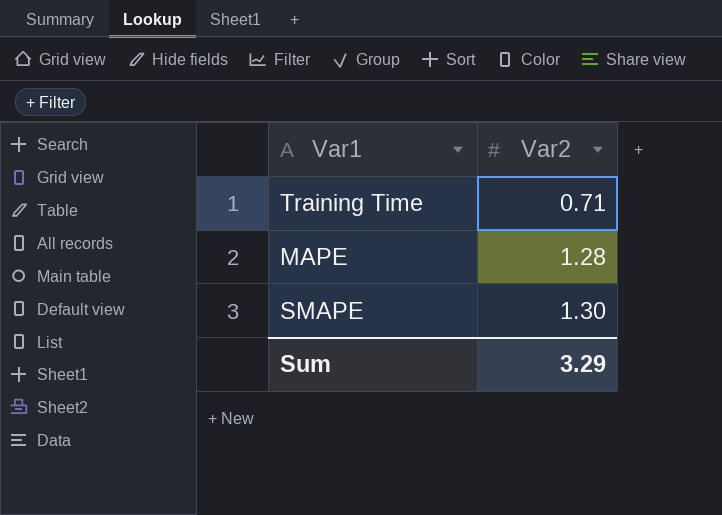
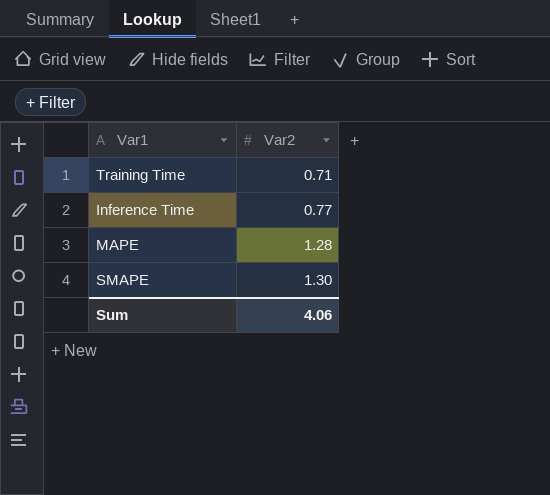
row Inference Time: none -> 0.77
Sum | Var2: 3.29 -> 4.06

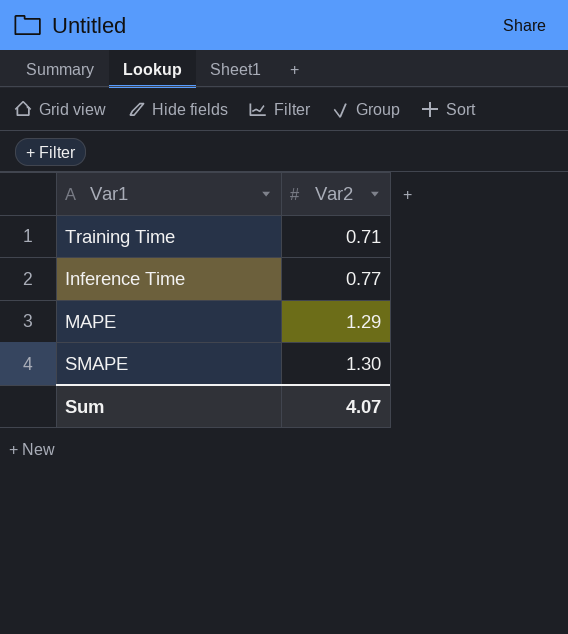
MAPE | Var2: 1.28 -> 1.29
Sum | Var2: 4.06 -> 4.07

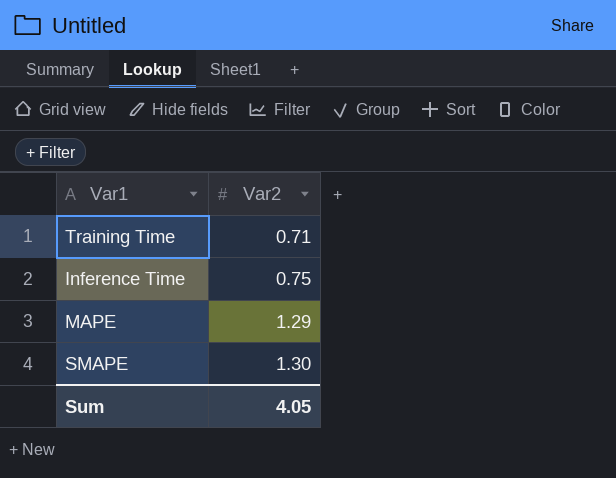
Inference Time | Var2: 0.77 -> 0.75
Sum | Var2: 4.07 -> 4.05

